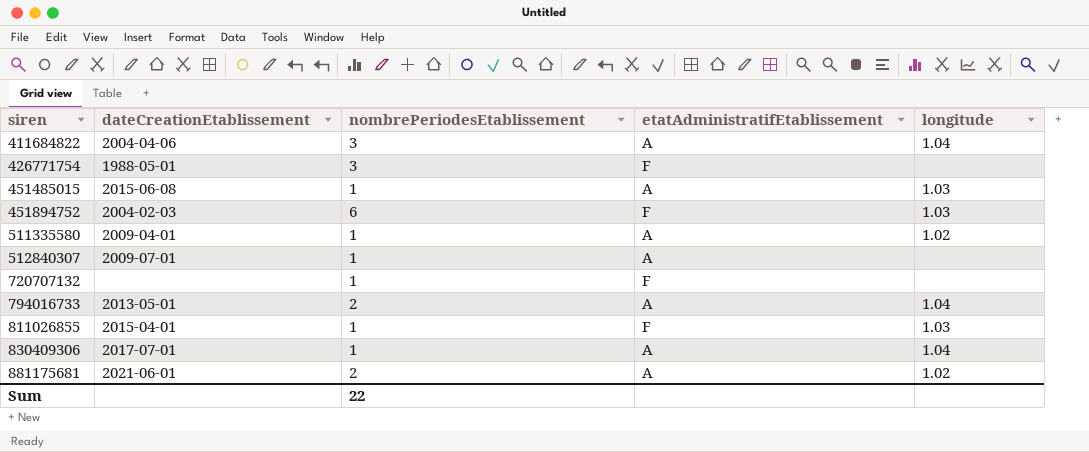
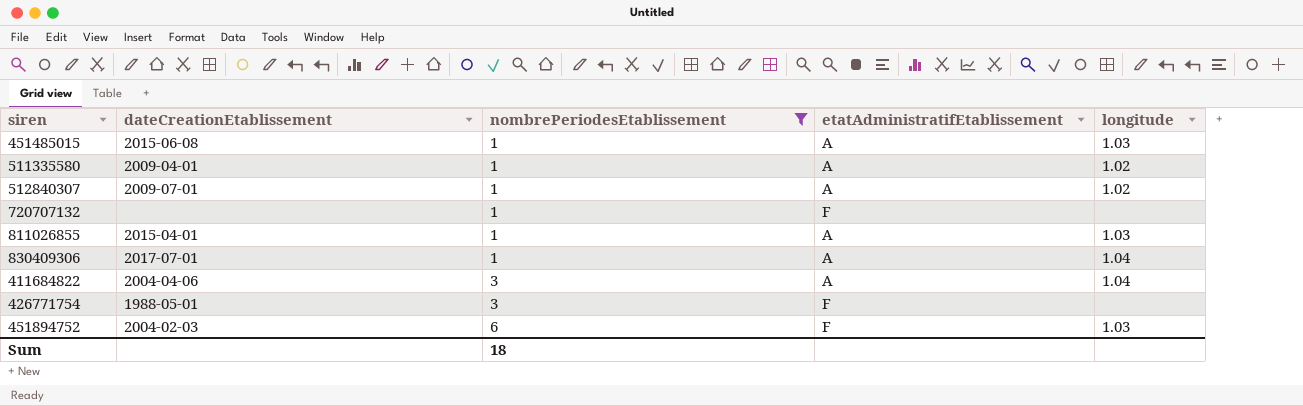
filter: none -> nombrePeriodesEtablissement != 2
row order: siren ascending -> nombrePeriodesEtablissement ascending
512840307 | longitude: none -> 1.02
811026855 | etatAdministratifEtablissement: F -> A
Sum | nombrePeriodesEtablissement: 22 -> 18

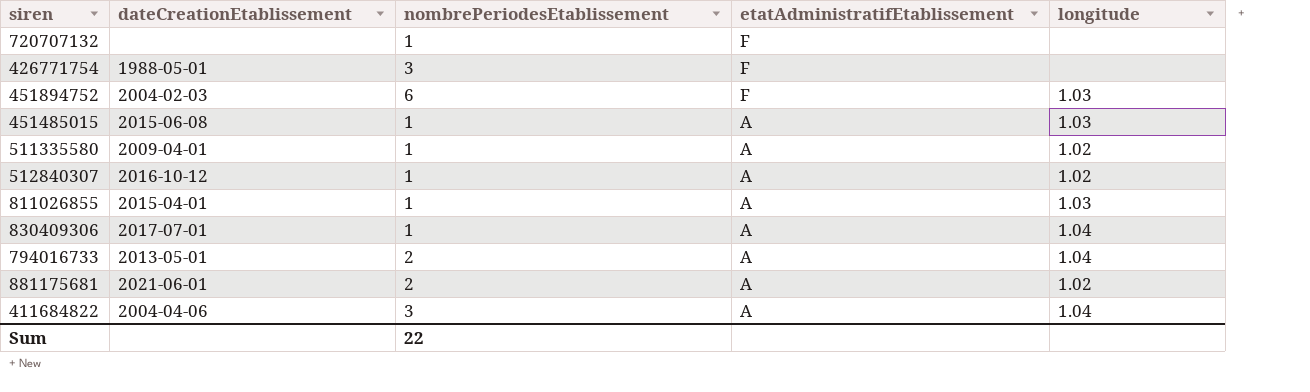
filter: nombrePeriodesEtablissement != 2 -> none
row order: nombrePeriodesEtablissement ascending -> etatAdministratifEtablissement descending
512840307 | dateCreationEtablissement: 2009-07-01 -> 2016-10-12
Sum | nombrePeriodesEtablissement: 18 -> 22

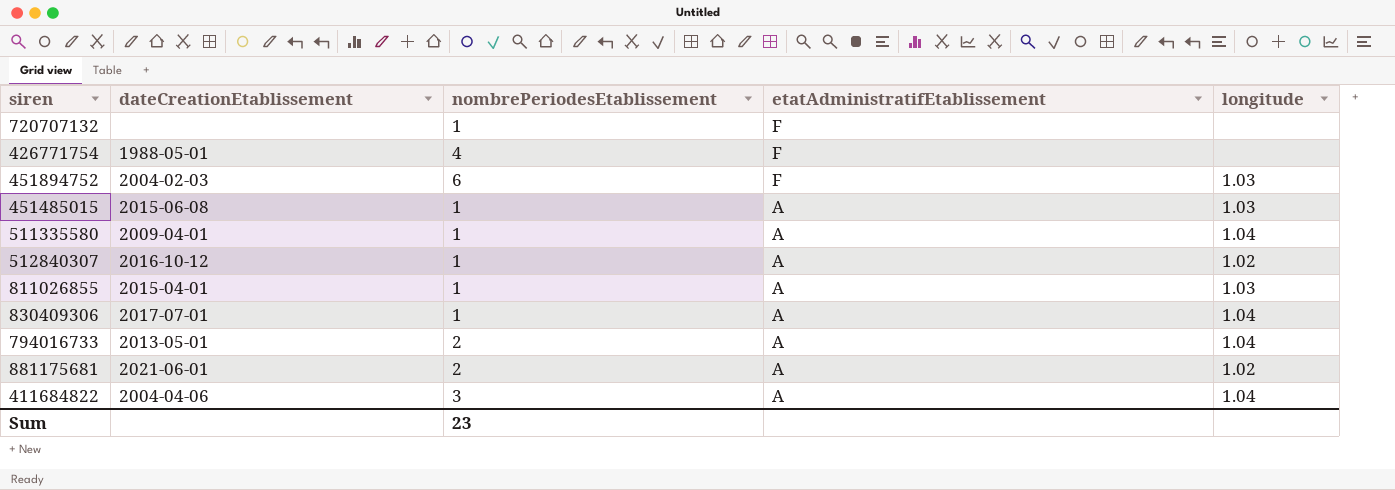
426771754 | nombrePeriodesEtablissement: 3 -> 4
511335580 | longitude: 1.02 -> 1.04
Sum | nombrePeriodesEtablissement: 22 -> 23

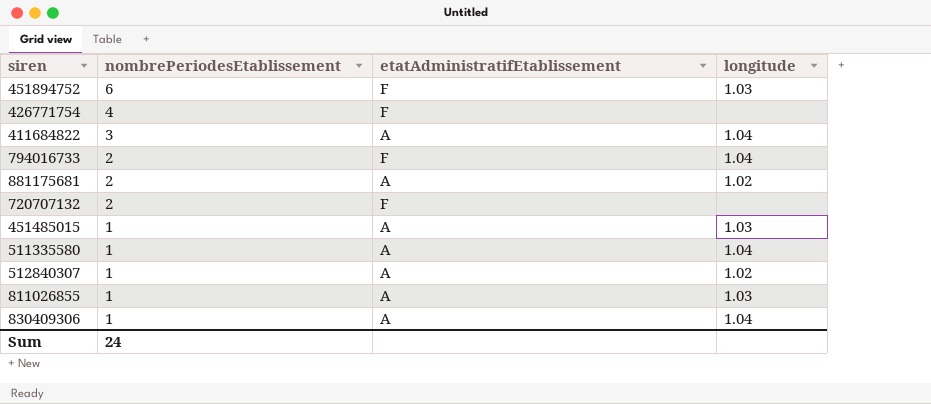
row order: etatAdministratifEtablissement descending -> nombrePeriodesEtablissement descending
column dateCreationEtablissement | position: 2 -> none
794016733 | etatAdministratifEtablissement: A -> F
720707132 | nombrePeriodesEtablissement: 1 -> 2
Sum | nombrePeriodesEtablissement: 23 -> 24

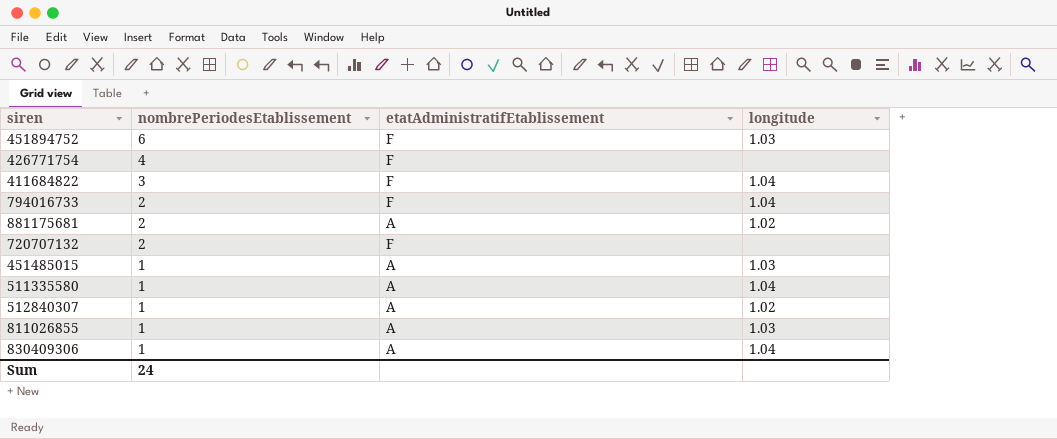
411684822 | etatAdministratifEtablissement: A -> F

